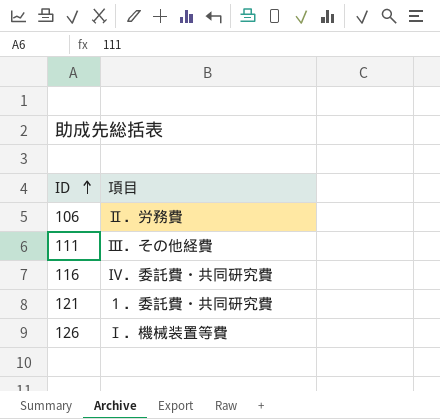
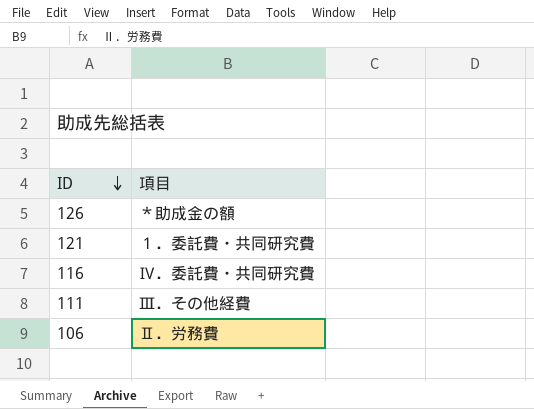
row order: ID ascending -> ID descending
126 | 項目: Ⅰ．機械装置等費 -> ＊助成金の額

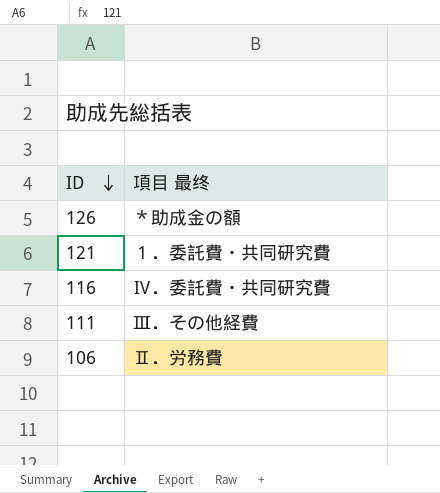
column name: 項目 -> 項目 最终

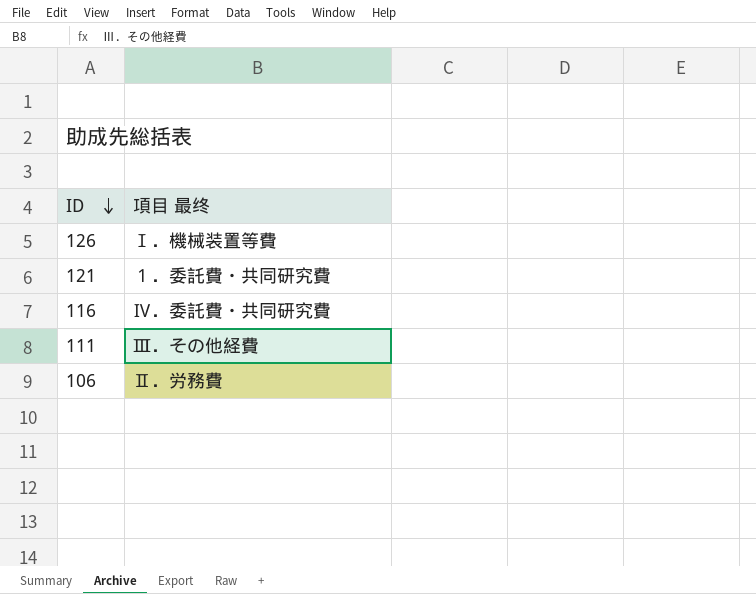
126 | 項目 最终: ＊助成金の額 -> Ⅰ．機械装置等費

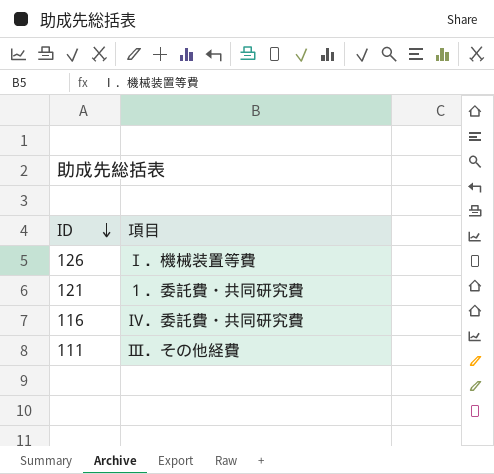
column name: 項目 最终 -> 項目
row 106: Ⅱ．労務費 -> none

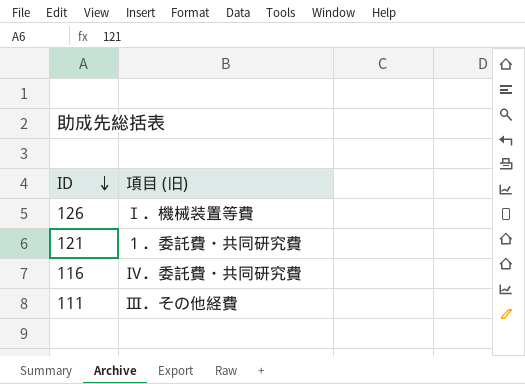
column name: 項目 -> 項目 (旧)

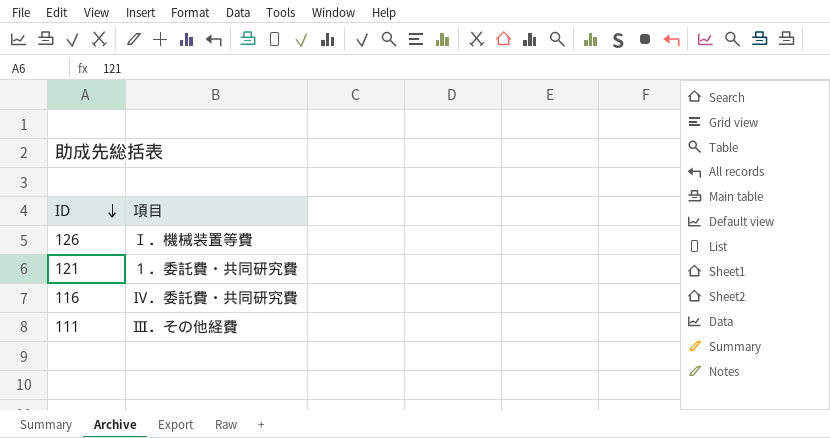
column name: 項目 (旧) -> 項目

